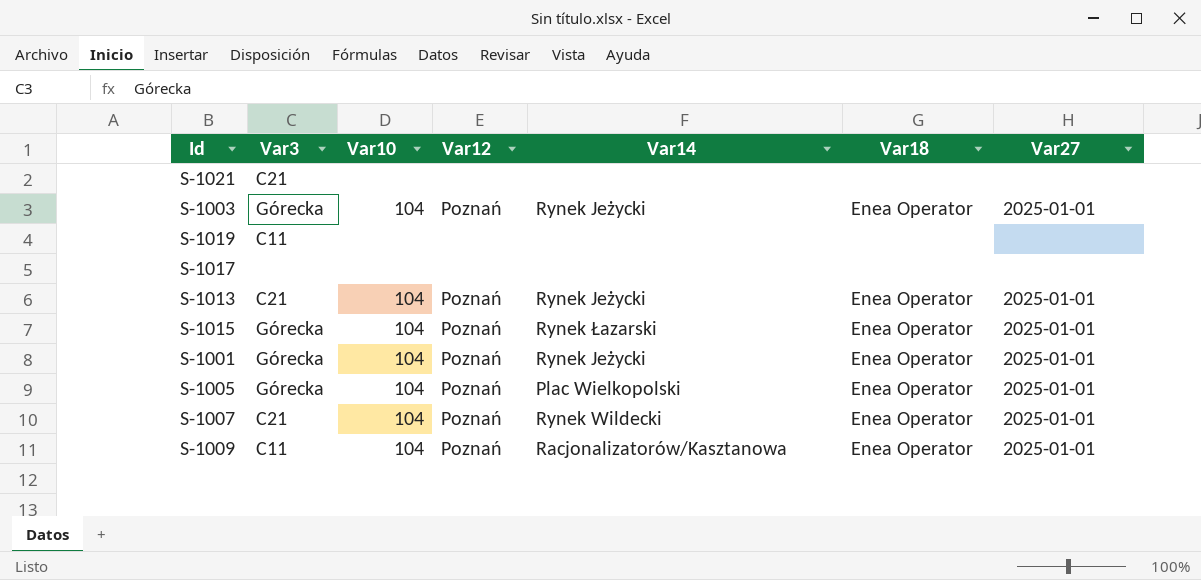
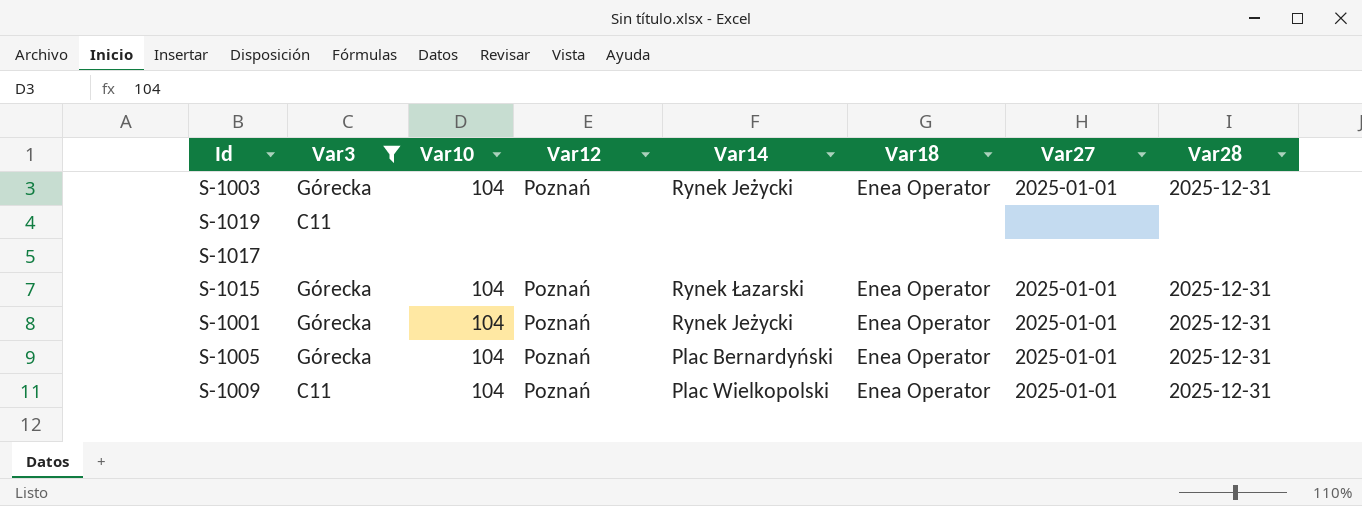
filter: none -> Var3 != C21
column Var28 | position: none -> 8
S-1005 | Var14: Plac Wielkopolski -> Plac Bernardyński
S-1009 | Var14: Racjonalizatorów/Kasztanowa -> Plac Wielkopolski

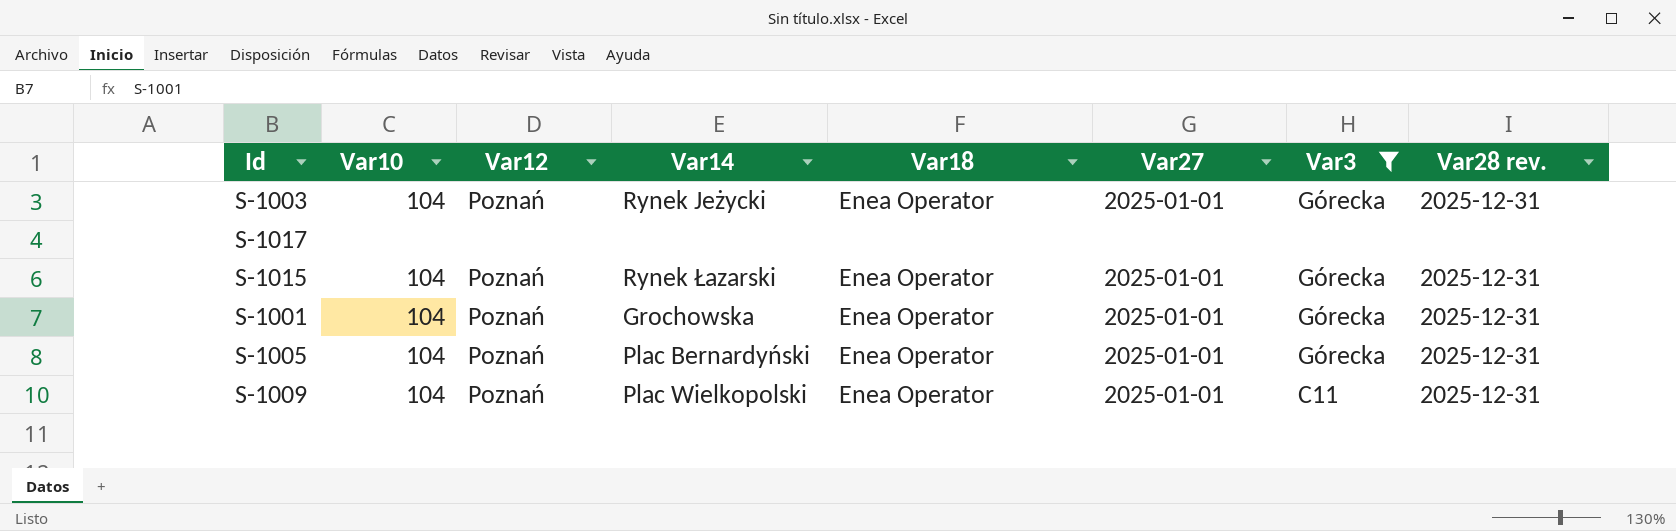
column Var3 | position: 2 -> 7
column name: Var28 -> Var28 rev.
row S-1019: C11 | none | none | none | none | none | none -> none
S-1001 | Var14: Rynek Jeżycki -> Grochowska

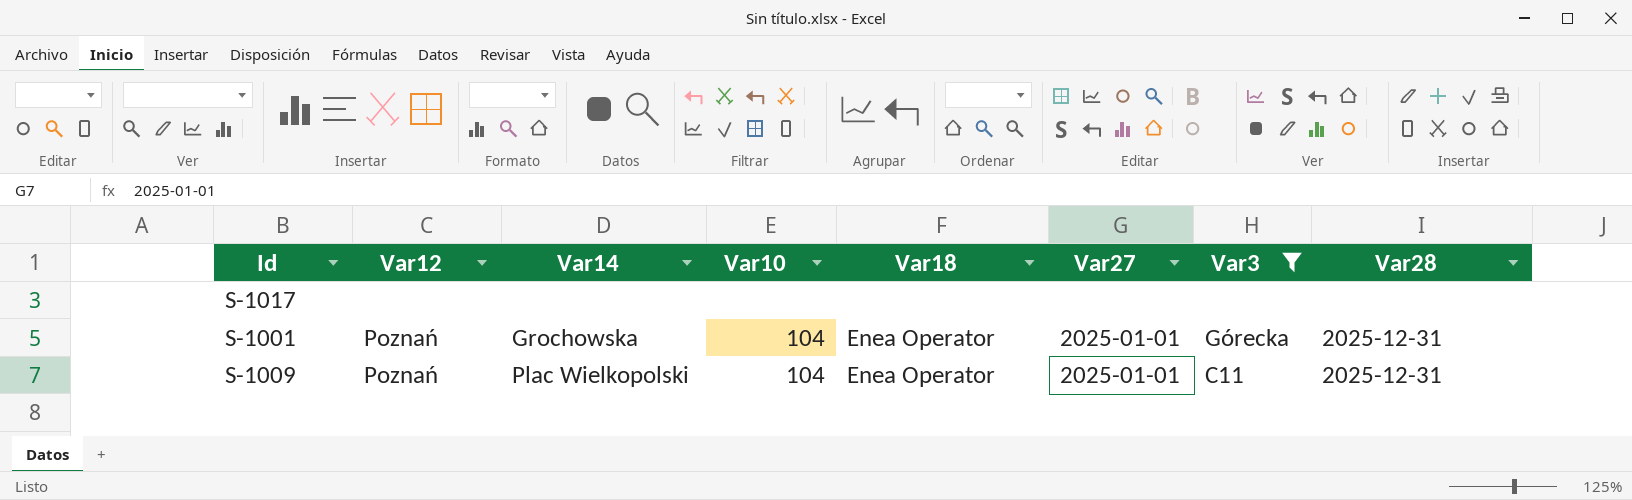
column Var10 | position: 2 -> 4
column name: Var28 rev. -> Var28
row S-1003: 104 | Poznań | Rynek Jeżycki | Enea Operator | 2025-01-01 | Górecka | 2025-12-31 -> none
row S-1015: 104 | Poznań | Rynek Łazarski | Enea Operator | 2025-01-01 | Górecka | 2025-12-31 -> none
row S-1005: 104 | Poznań | Plac Bernardyński | Enea Operator | 2025-01-01 | Górecka | 2025-12-31 -> none

